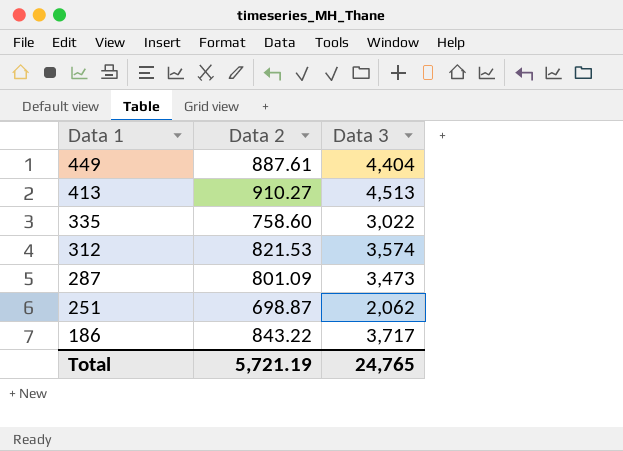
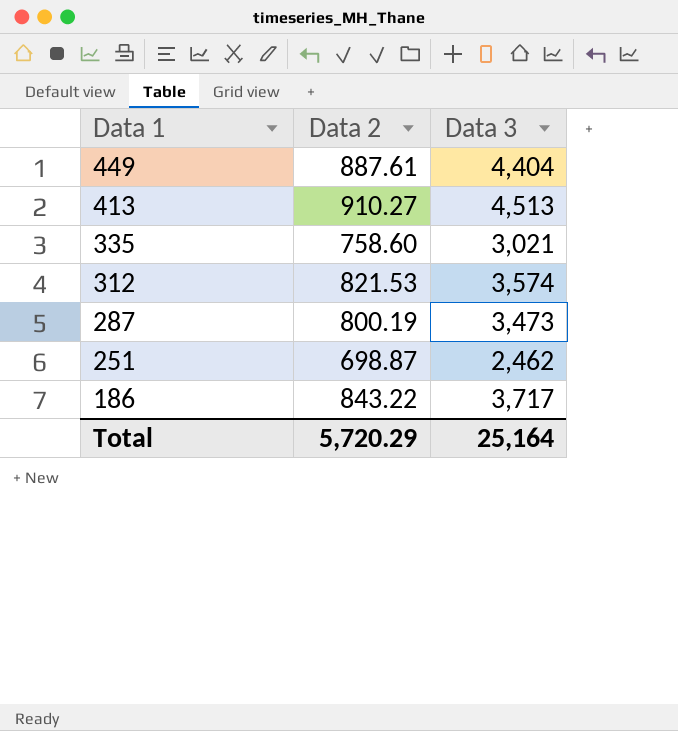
335 | Data 3: 3,022 -> 3,021
287 | Data 2: 801.09 -> 800.19
251 | Data 3: 2,062 -> 2,462
Total | Data 2: 5,721.19 -> 5,720.29
Total | Data 3: 24,765 -> 25,164

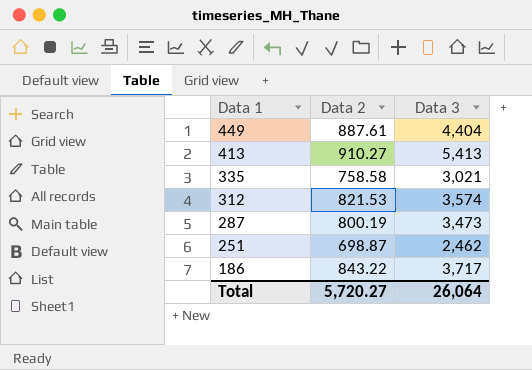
413 | Data 3: 4,513 -> 5,413
335 | Data 2: 758.60 -> 758.58
Total | Data 2: 5,720.29 -> 5,720.27
Total | Data 3: 25,164 -> 26,064

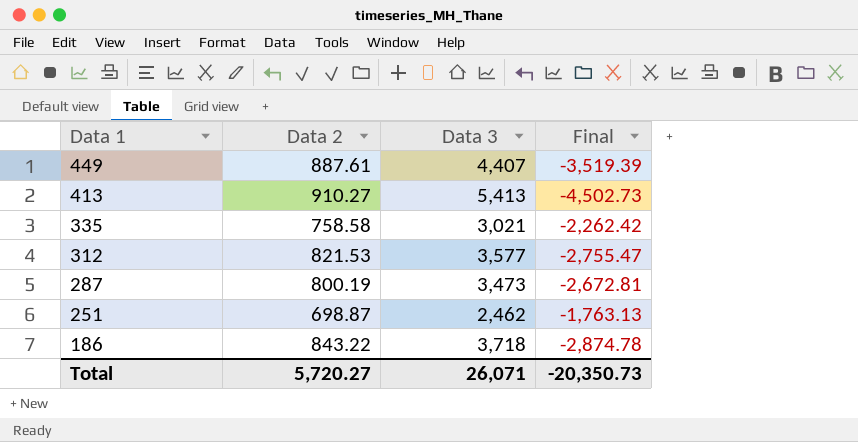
column Final | formula: none -> [Data 2] - [Data 3]
449 | Data 3: 4,404 -> 4,407
312 | Data 3: 3,574 -> 3,577
186 | Data 3: 3,717 -> 3,718
Total | Data 3: 26,064 -> 26,071

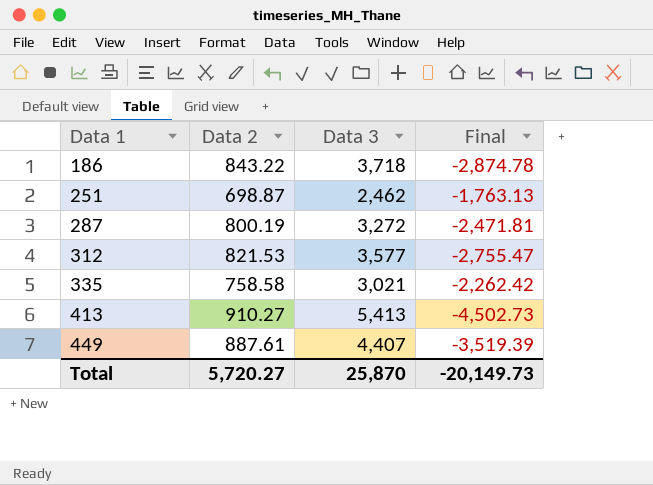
row order: Data 1 descending -> Data 1 ascending
287 | Data 3: 3,473 -> 3,272
287 | Final: -2,672.81 -> -2,471.81
Total | Data 3: 26,071 -> 25,870
Total | Final: -20,350.73 -> -20,149.73

